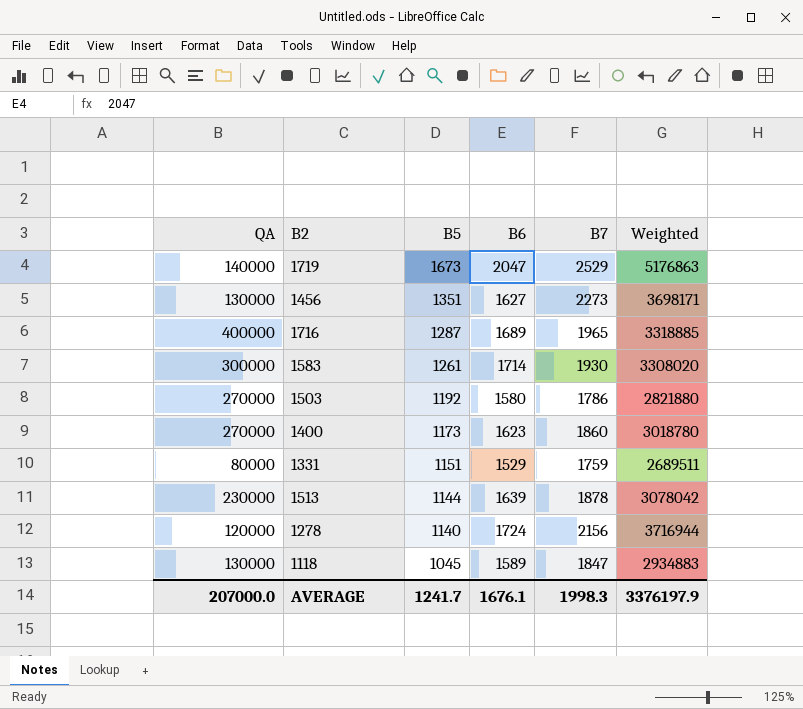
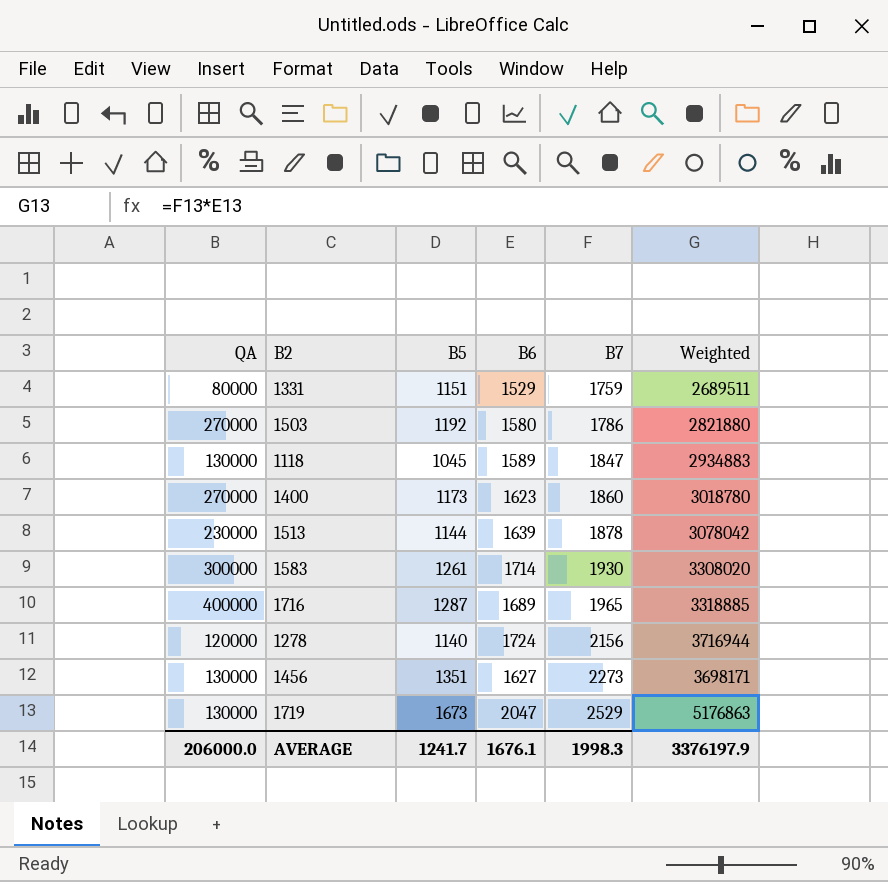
row order: B5 descending -> B7 ascending
1719 | QA: 140000 -> 130000
AVERAGE | QA: 207000.0 -> 206000.0

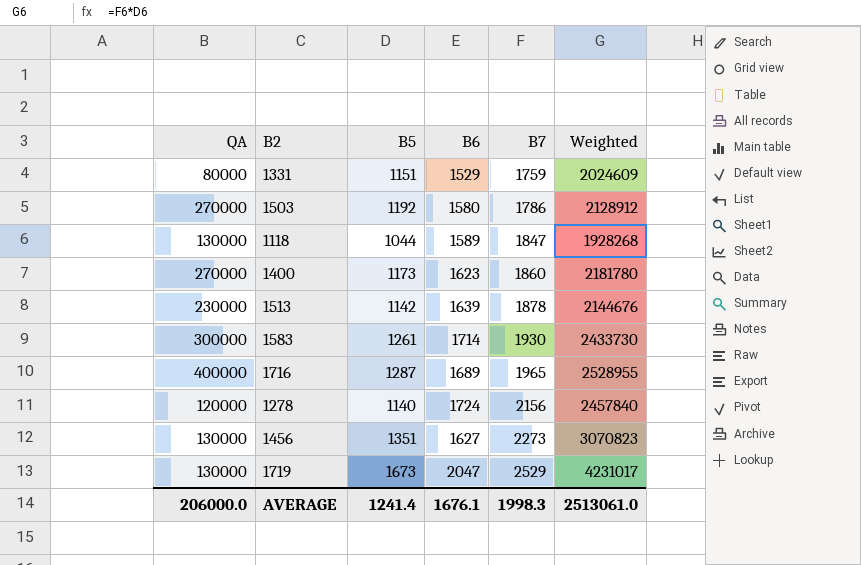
column Weighted | formula: [B6] * [B7] -> [B5] * [B7]
1118 | B5: 1045 -> 1044
1513 | B5: 1144 -> 1142
AVERAGE | B5: 1241.7 -> 1241.4
AVERAGE | Weighted: 3376197.9 -> 2513061.0

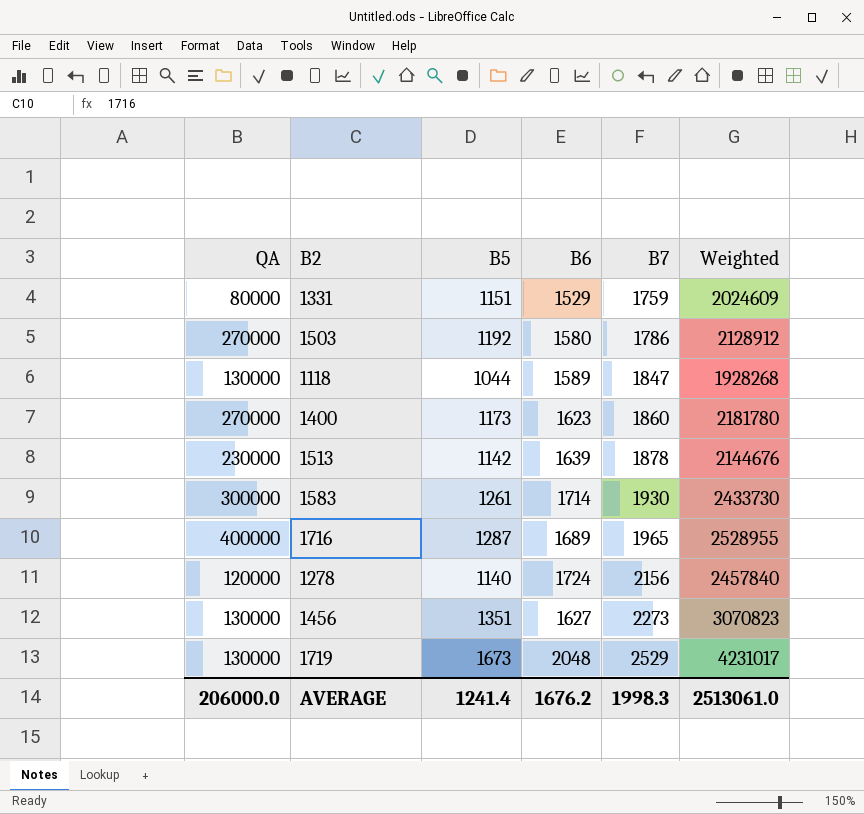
1719 | B6: 2047 -> 2048
AVERAGE | B6: 1676.1 -> 1676.2

